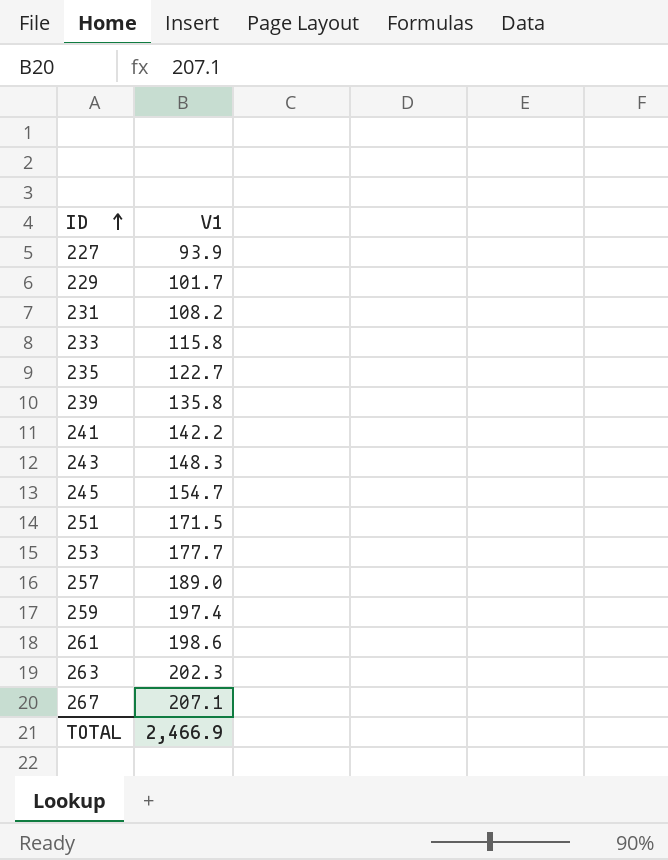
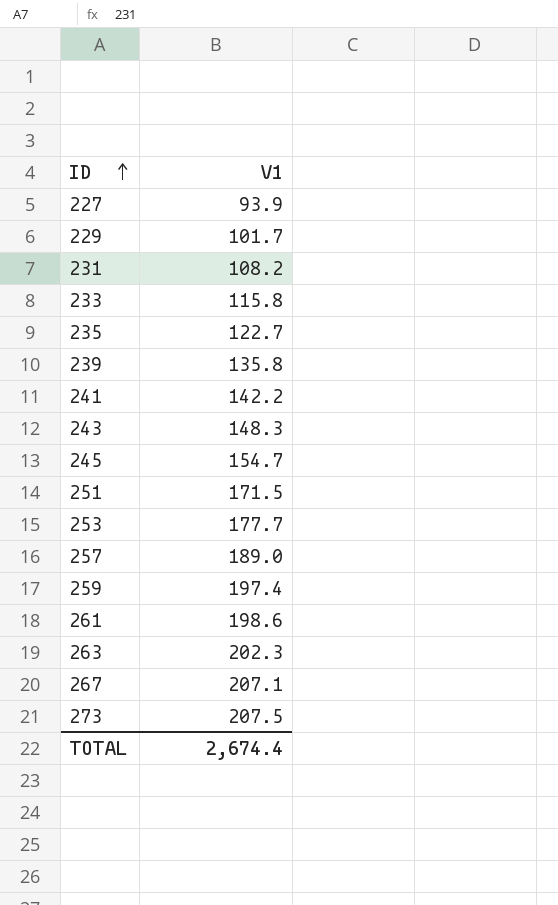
row 273: none -> 207.5
TOTAL | V1: 2,466.9 -> 2,674.4

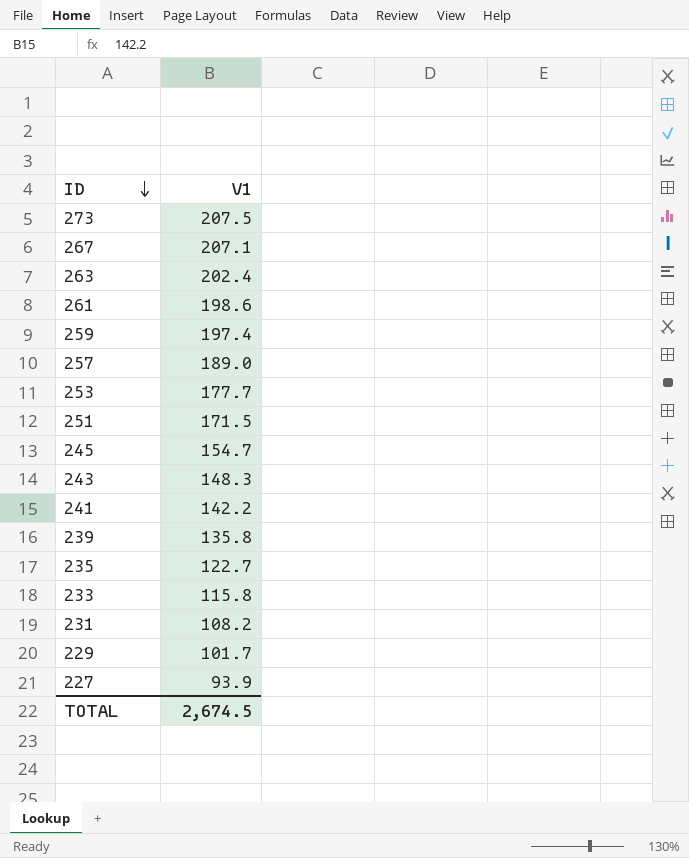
row order: ID ascending -> ID descending
263 | V1: 202.3 -> 202.4
TOTAL | V1: 2,674.4 -> 2,674.5

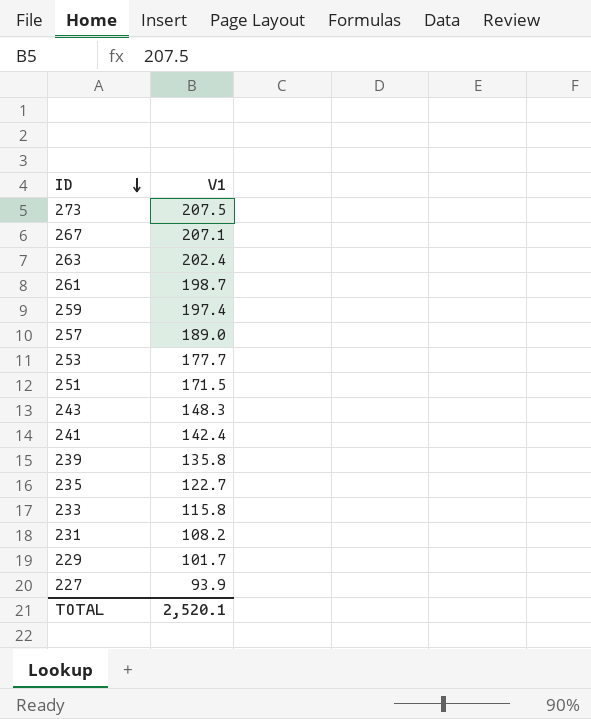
row 245: 154.7 -> none
261 | V1: 198.6 -> 198.7
241 | V1: 142.2 -> 142.4
TOTAL | V1: 2,674.5 -> 2,520.1

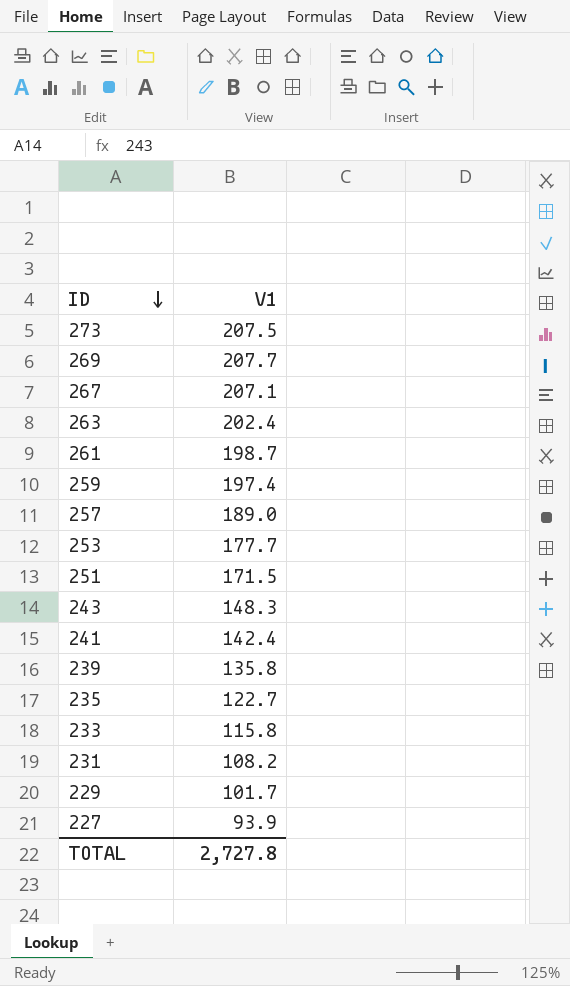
row 269: none -> 207.7
TOTAL | V1: 2,520.1 -> 2,727.8

